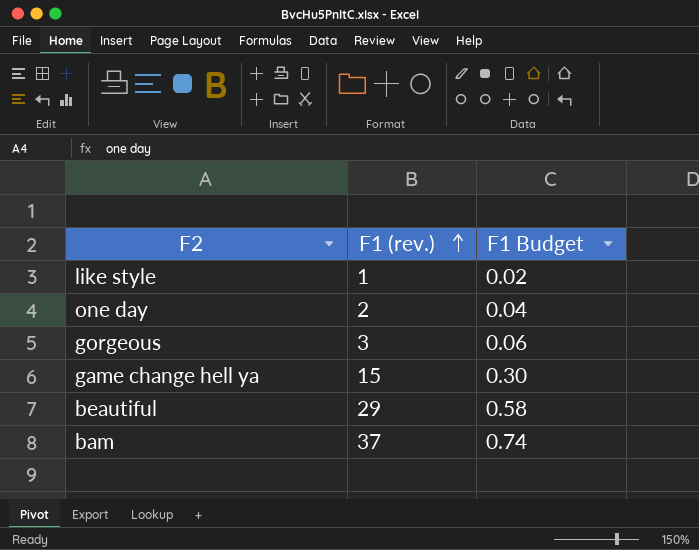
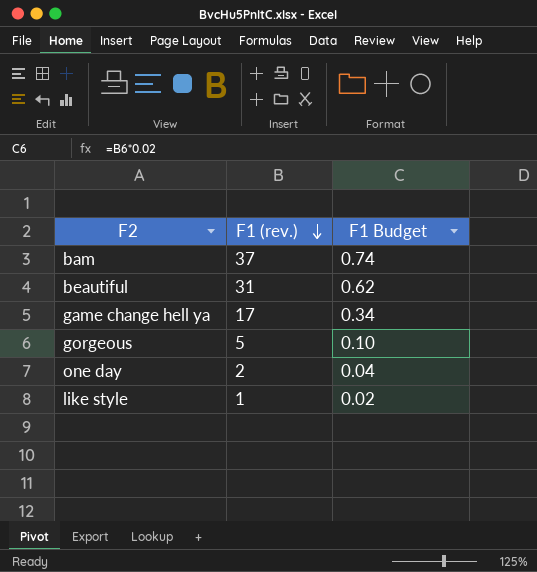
row order: F1 (rev.) ascending -> F1 (rev.) descending
beautiful | F1 (rev.): 29 -> 31
beautiful | F1 Budget: 0.58 -> 0.62
game change hell ya | F1 (rev.): 15 -> 17
game change hell ya | F1 Budget: 0.30 -> 0.34
gorgeous | F1 (rev.): 3 -> 5
gorgeous | F1 Budget: 0.06 -> 0.10

